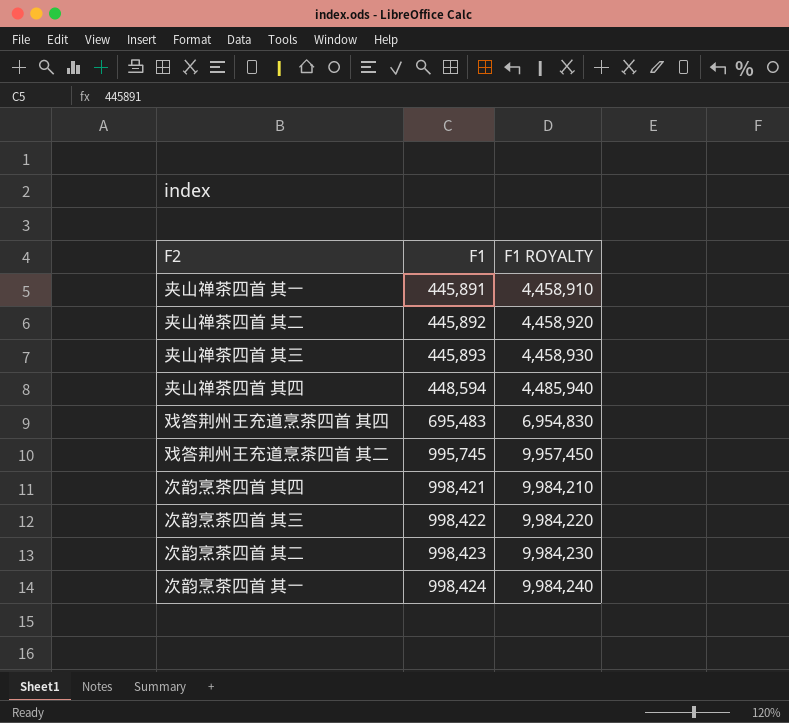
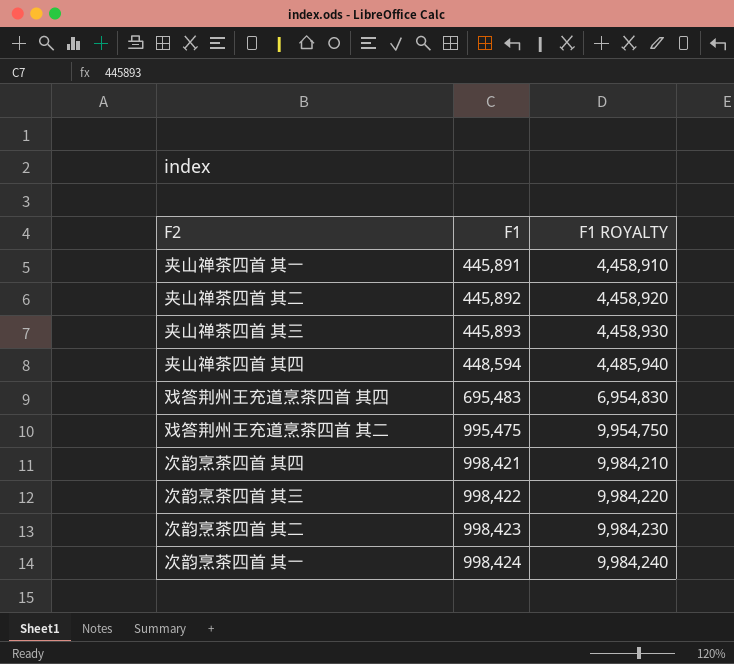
戏答荆州王充道烹茶四首 其二 | F1: 995,745 -> 995,475
戏答荆州王充道烹茶四首 其二 | F1 ROYALTY: 9,957,450 -> 9,954,750

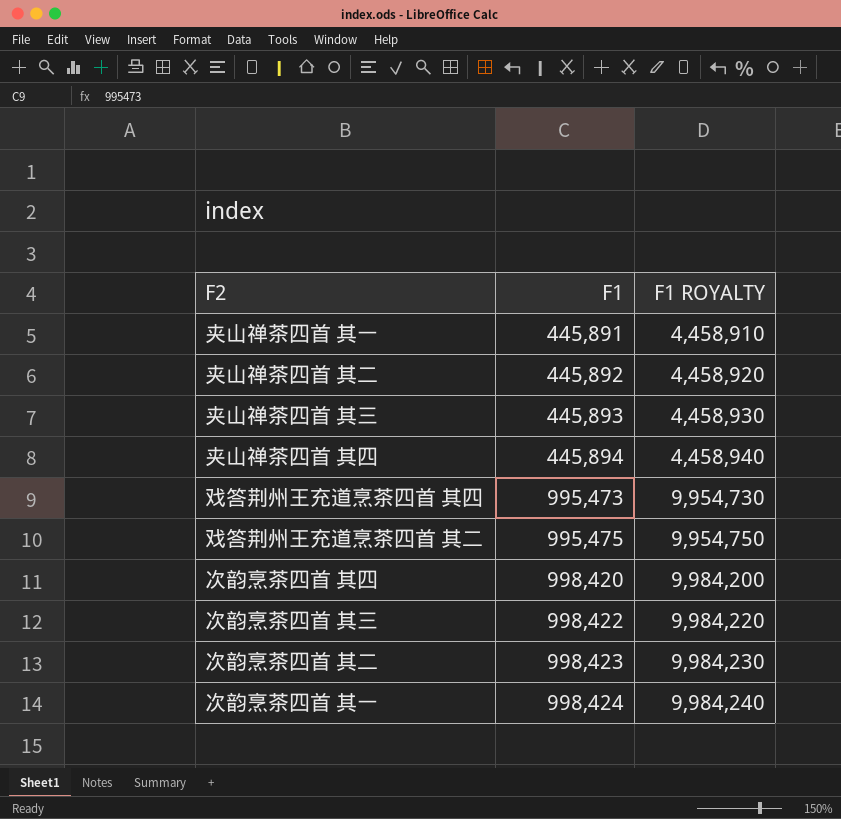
夹山禅茶四首 其四 | F1: 448,594 -> 445,894
夹山禅茶四首 其四 | F1 ROYALTY: 4,485,940 -> 4,458,940
戏答荆州王充道烹茶四首 其四 | F1: 695,483 -> 995,473
戏答荆州王充道烹茶四首 其四 | F1 ROYALTY: 6,954,830 -> 9,954,730
次韵烹茶四首 其四 | F1: 998,421 -> 998,420
次韵烹茶四首 其四 | F1 ROYALTY: 9,984,210 -> 9,984,200

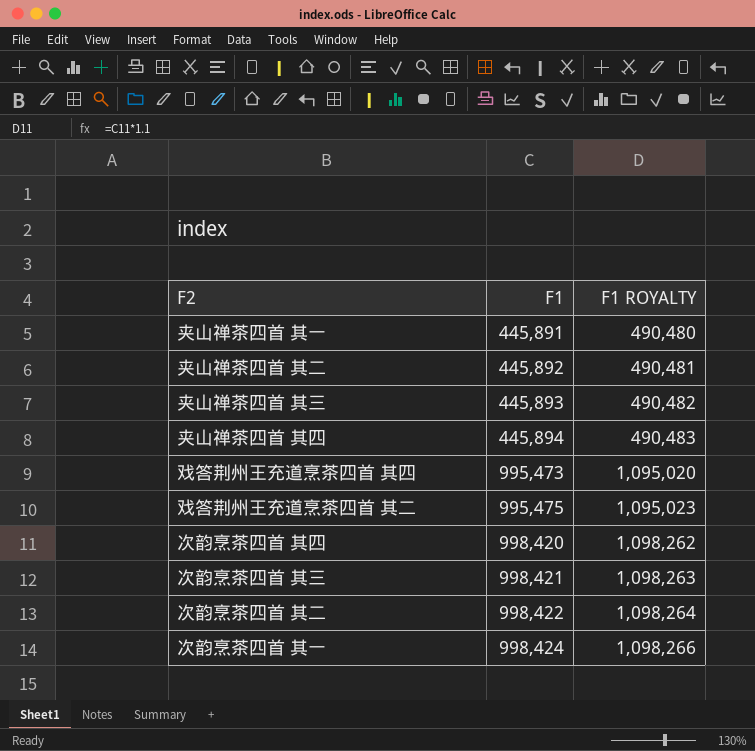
column F1 ROYALTY | formula: [F1] * 10 -> [F1] * 1.1
次韵烹茶四首 其三 | F1: 998,422 -> 998,421
次韵烹茶四首 其二 | F1: 998,423 -> 998,422

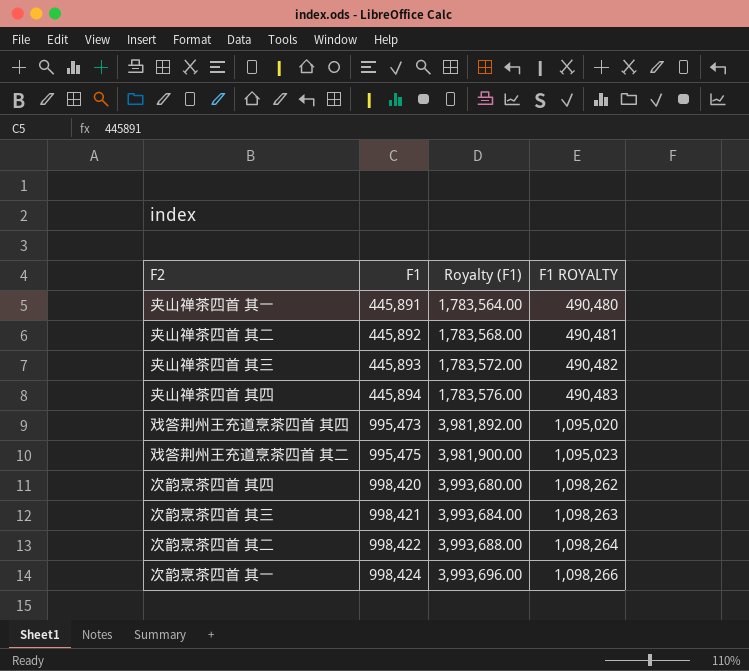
column Royalty (F1) | formula: none -> [F1] * 4

